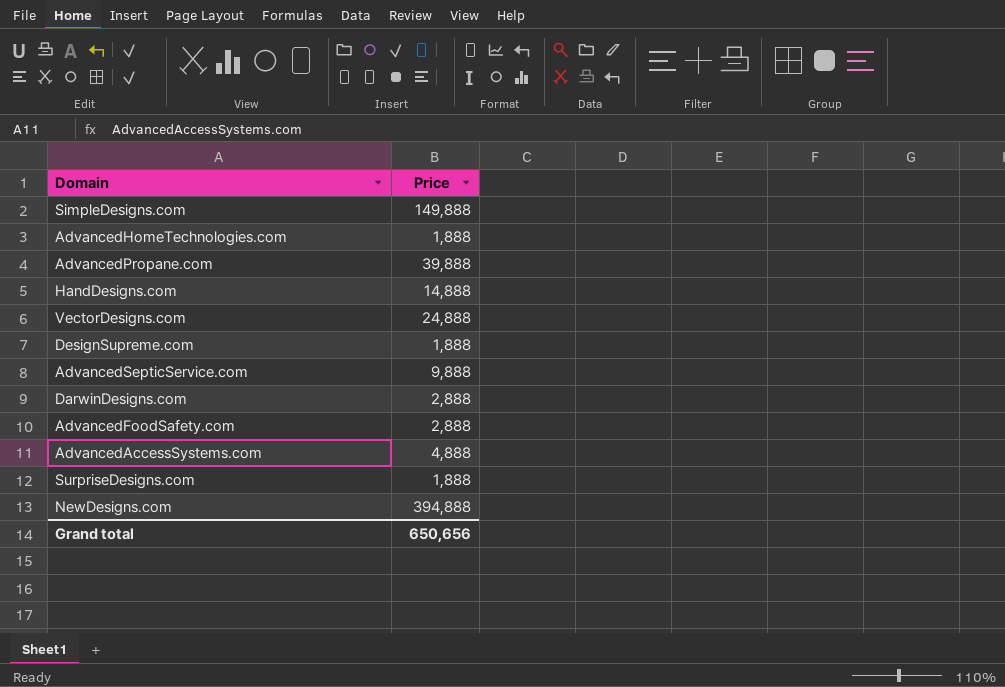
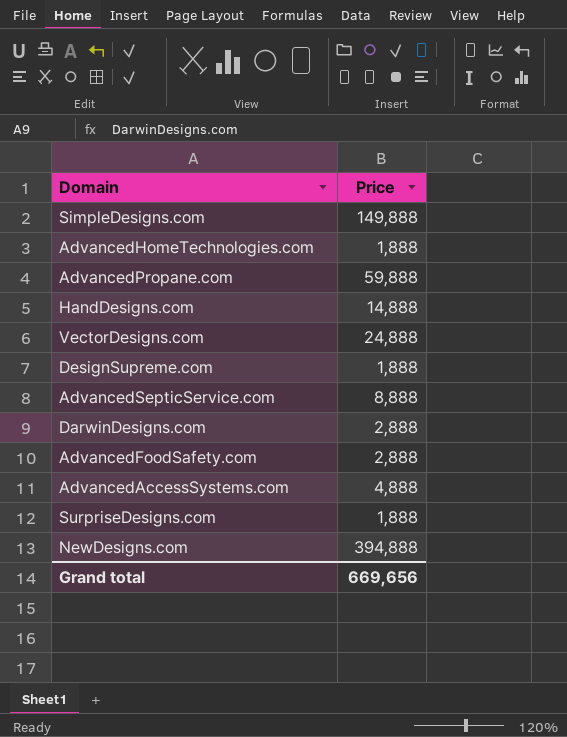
AdvancedPropane.com | Price: 39,888 -> 59,888
AdvancedSepticService.com | Price: 9,888 -> 8,888
Grand total | Price: 650,656 -> 669,656

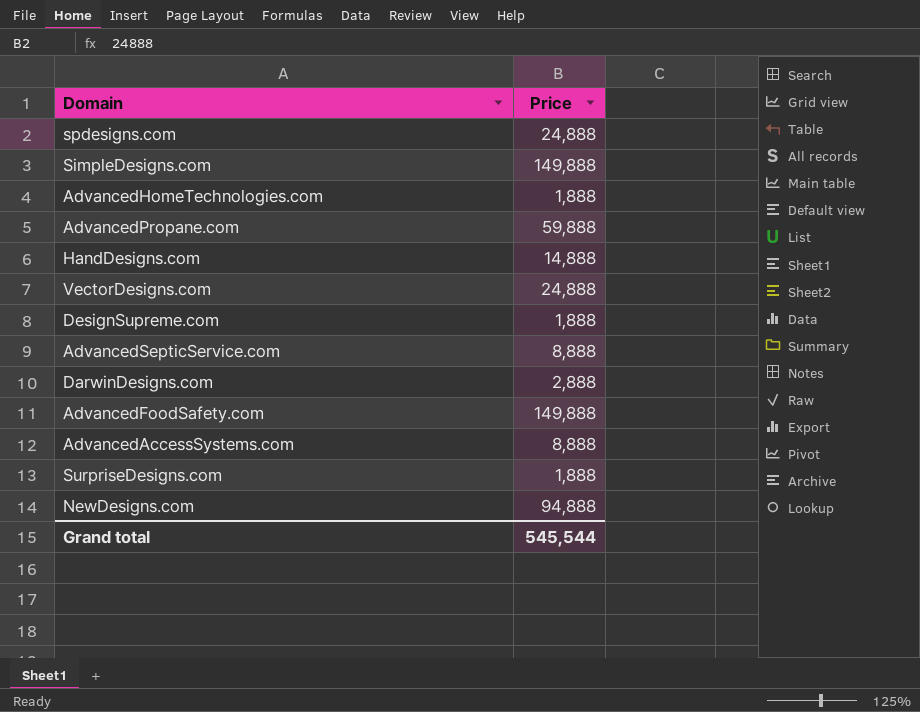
row spdesigns.com: none -> 24,888
AdvancedFoodSafety.com | Price: 2,888 -> 149,888
AdvancedAccessSystems.com | Price: 4,888 -> 8,888
NewDesigns.com | Price: 394,888 -> 94,888
Grand total | Price: 669,656 -> 545,544

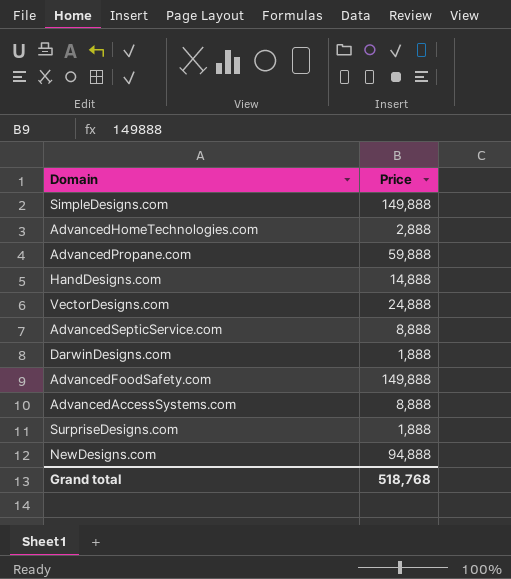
row spdesigns.com: 24,888 -> none
row DesignSupreme.com: 1,888 -> none
AdvancedHomeTechnologies.com | Price: 1,888 -> 2,888
DarwinDesigns.com | Price: 2,888 -> 1,888
Grand total | Price: 545,544 -> 518,768

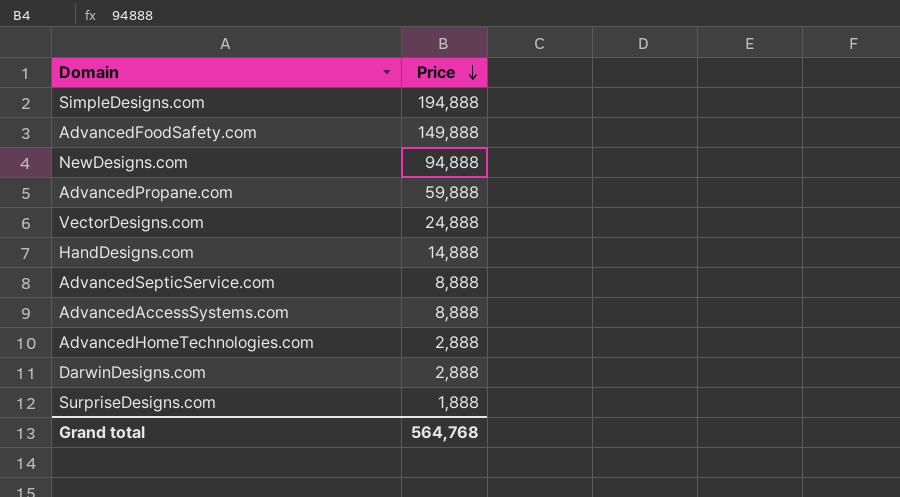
row order: none -> Price descending
SimpleDesigns.com | Price: 149,888 -> 194,888
DarwinDesigns.com | Price: 1,888 -> 2,888
Grand total | Price: 518,768 -> 564,768

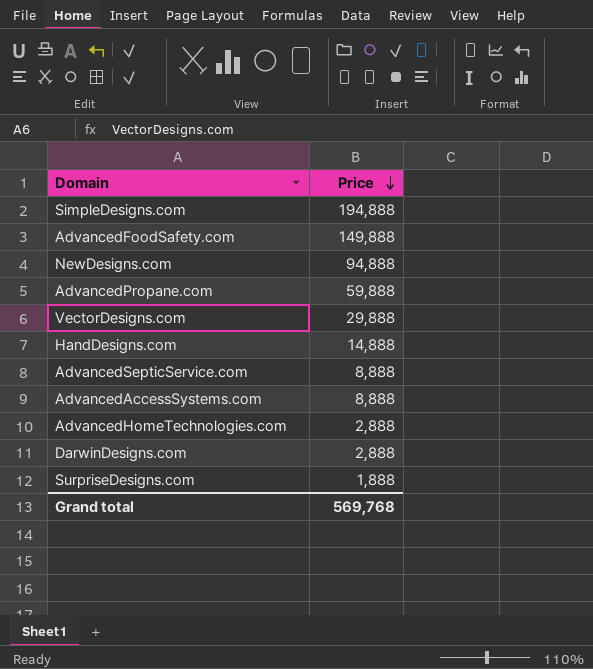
VectorDesigns.com | Price: 24,888 -> 29,888
Grand total | Price: 564,768 -> 569,768

